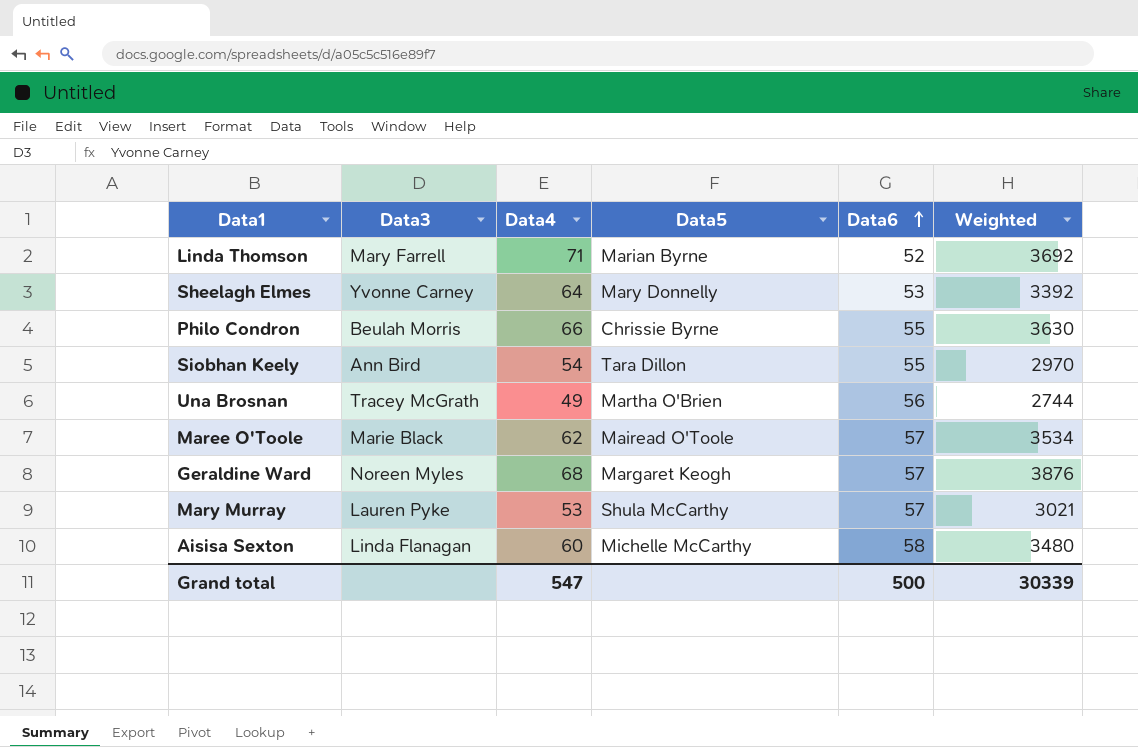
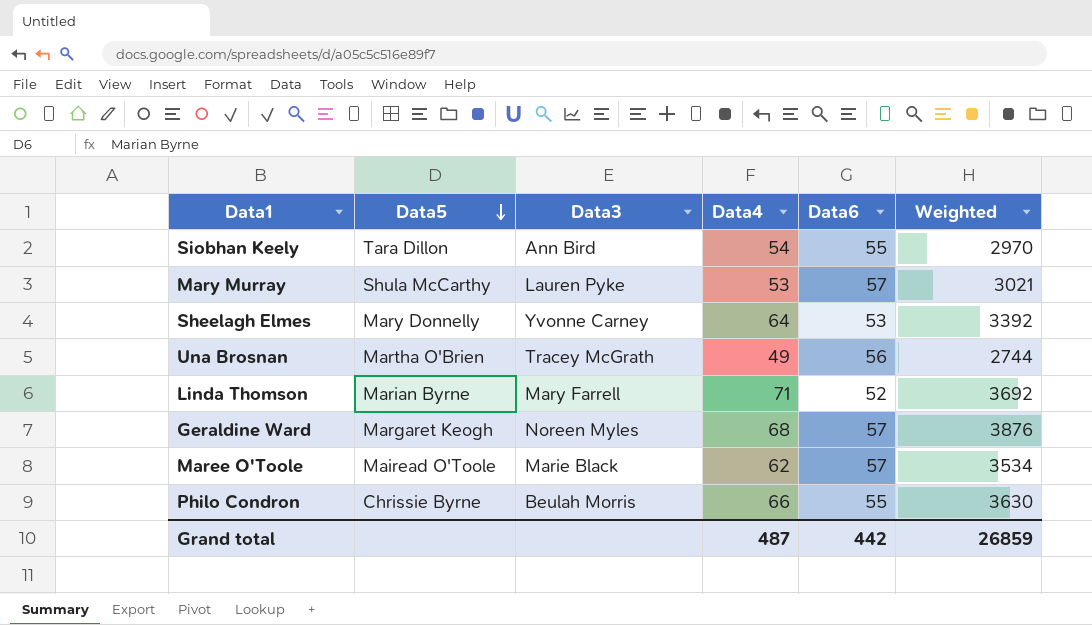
row order: Data6 ascending -> Data5 descending
column Data5 | position: 4 -> 2
row Aisisa Sexton: Linda Flanagan | 60 | Michelle McCarthy | 58 | 3480 -> none
Grand total | Data4: 547 -> 487
Grand total | Data6: 500 -> 442
Grand total | Weighted: 30339 -> 26859

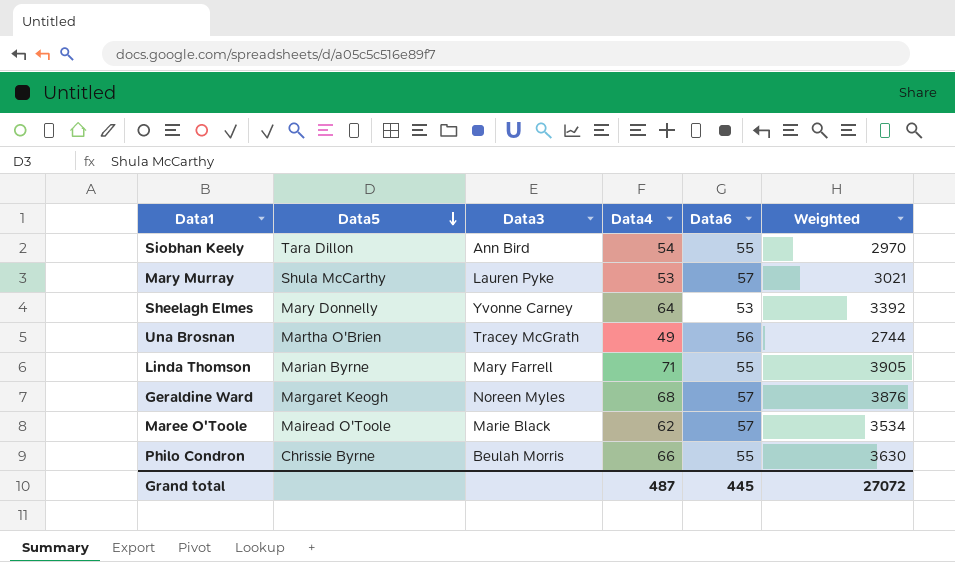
Linda Thomson | Data6: 52 -> 55
Linda Thomson | Weighted: 3692 -> 3905
Grand total | Data6: 442 -> 445
Grand total | Weighted: 26859 -> 27072

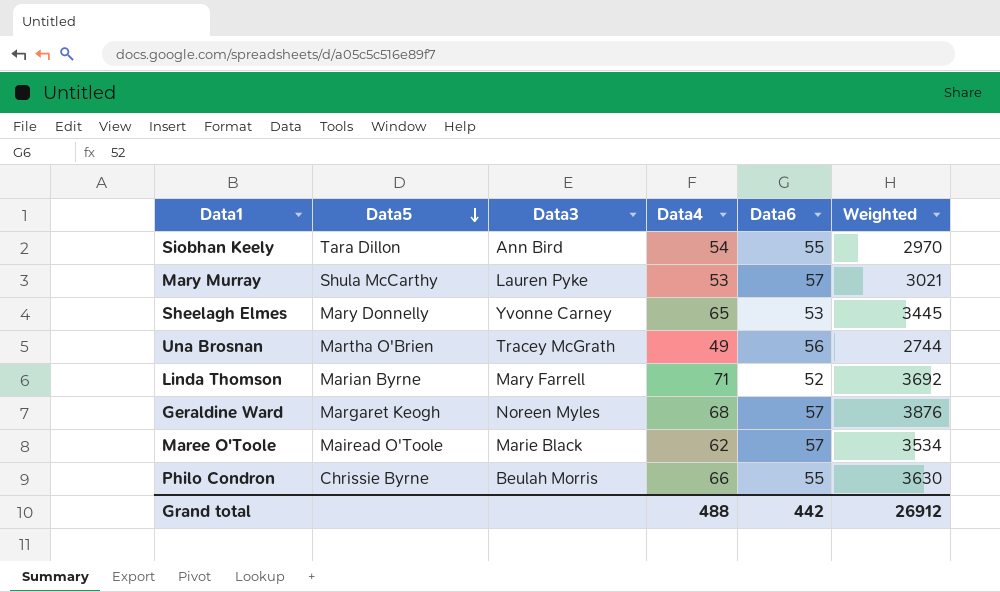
Sheelagh Elmes | Data4: 64 -> 65
Sheelagh Elmes | Weighted: 3392 -> 3445
Linda Thomson | Data6: 55 -> 52
Linda Thomson | Weighted: 3905 -> 3692
Grand total | Data4: 487 -> 488
Grand total | Data6: 445 -> 442
Grand total | Weighted: 27072 -> 26912

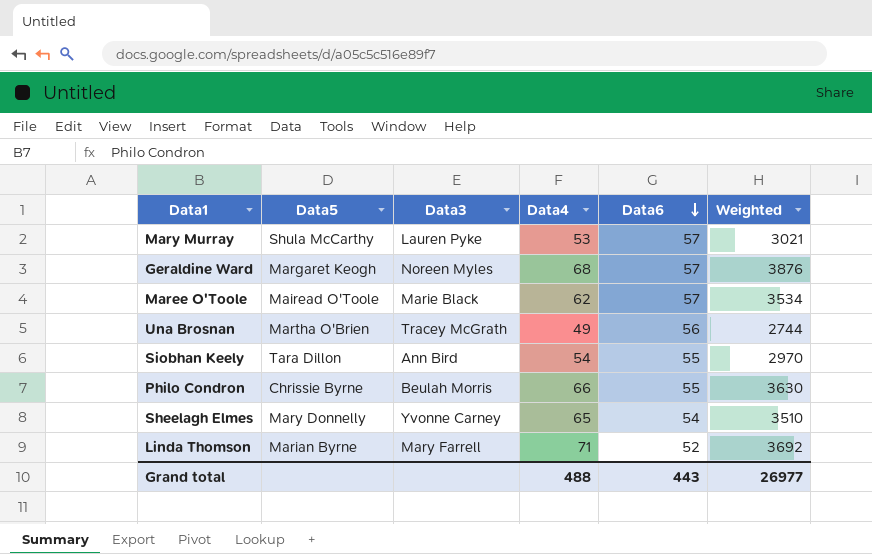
row order: Data5 descending -> Data6 descending
Sheelagh Elmes | Data6: 53 -> 54
Sheelagh Elmes | Weighted: 3445 -> 3510
Grand total | Data6: 442 -> 443
Grand total | Weighted: 26912 -> 26977

